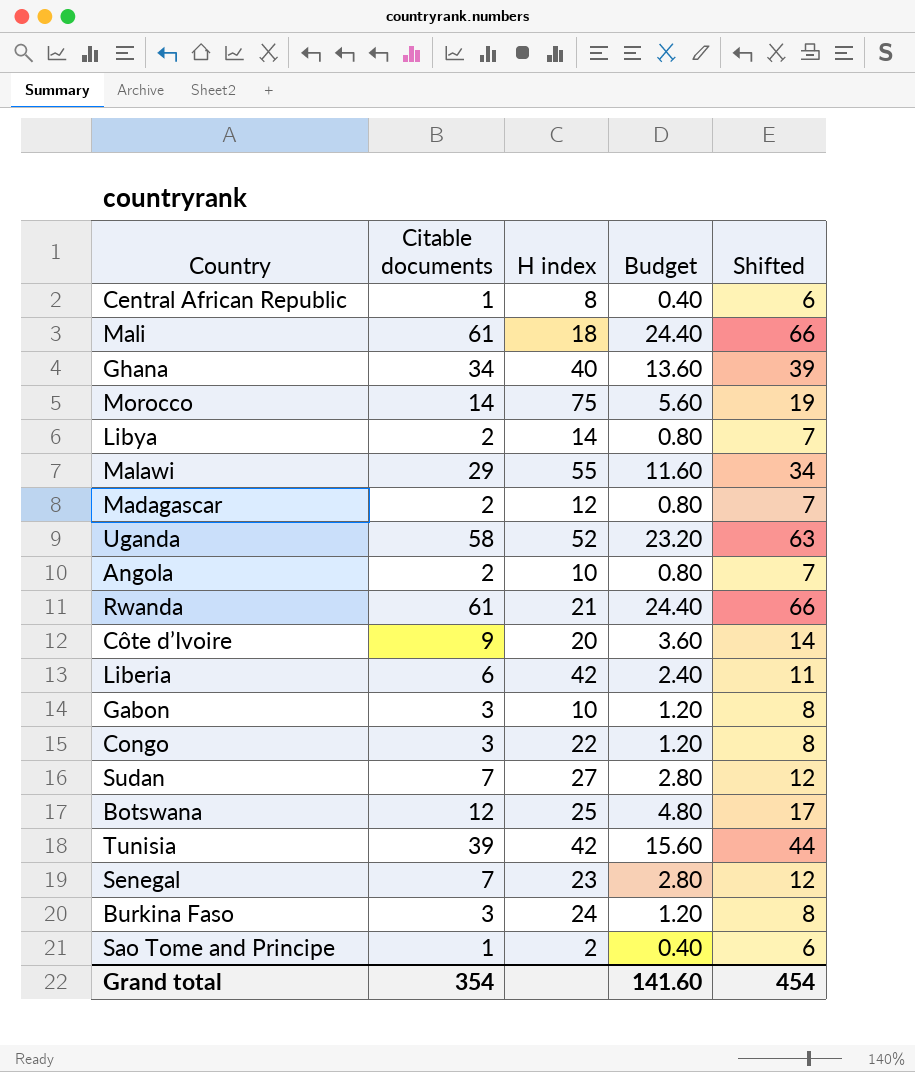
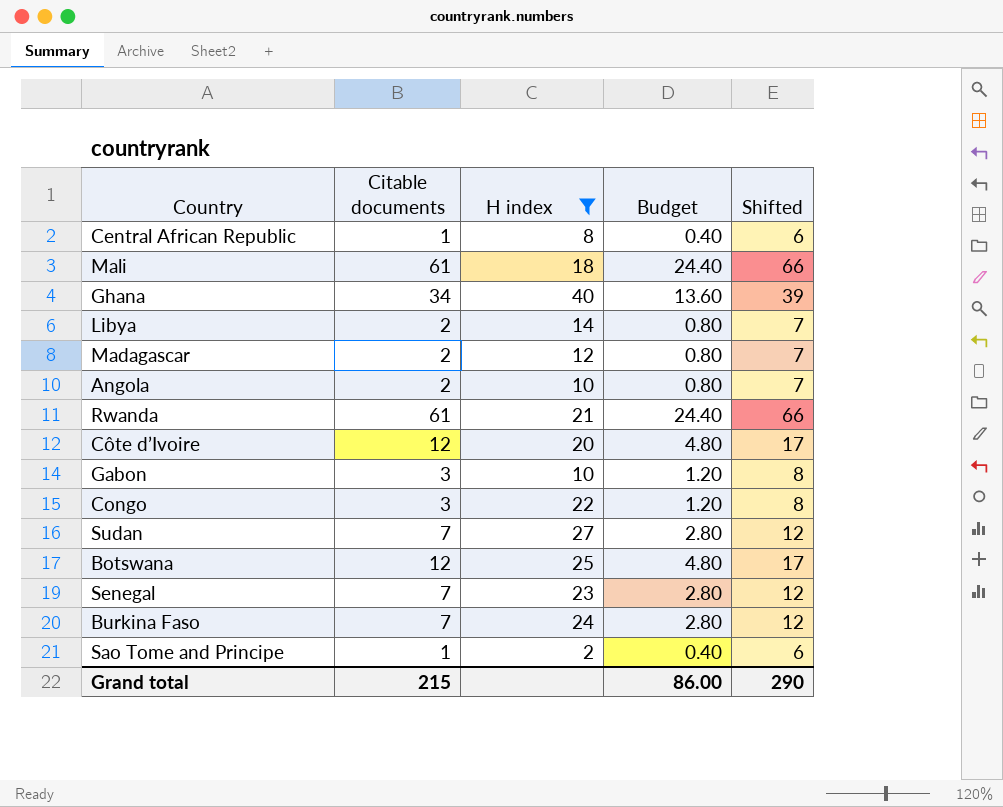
filter: none -> H index <= 40
Côte d’Ivoire | Citable documents: 9 -> 12
Côte d’Ivoire | Budget: 3.60 -> 4.80
Côte d’Ivoire | Shifted: 14 -> 17
Burkina Faso | Citable documents: 3 -> 7
Burkina Faso | Budget: 1.20 -> 2.80
Burkina Faso | Shifted: 8 -> 12
Grand total | Citable documents: 354 -> 215
Grand total | Budget: 141.60 -> 86.00
Grand total | Shifted: 454 -> 290

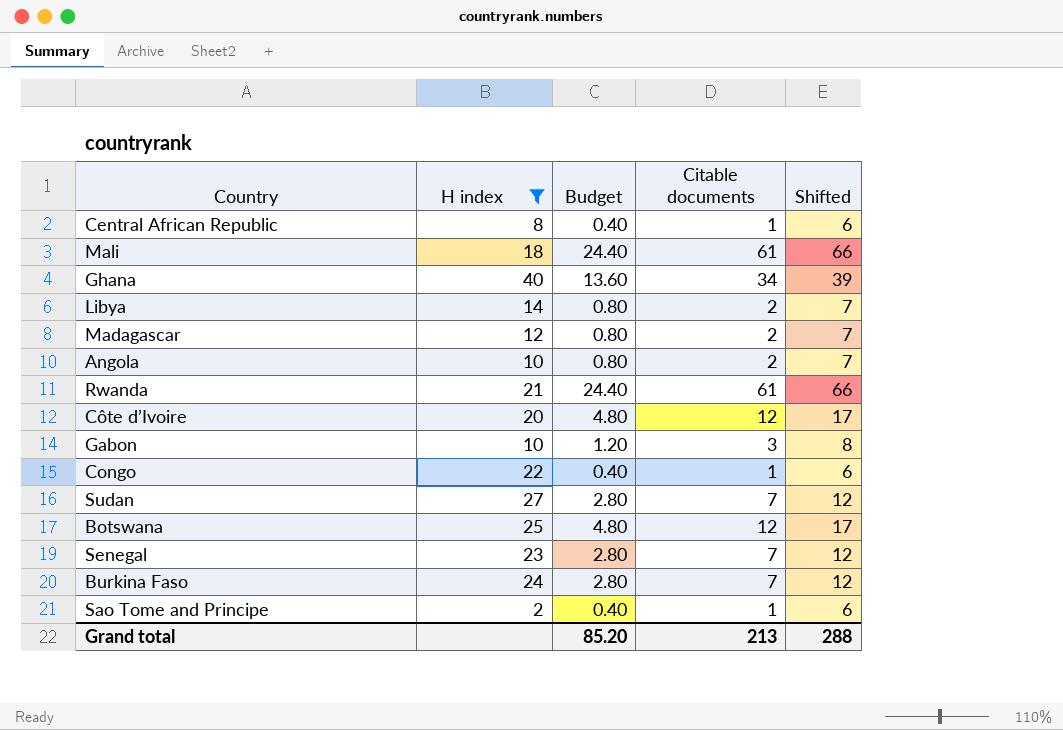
column Citable documents | position: 2 -> 4
Congo | Budget: 1.20 -> 0.40
Congo | Citable documents: 3 -> 1
Congo | Shifted: 8 -> 6
Grand total | Budget: 86.00 -> 85.20
Grand total | Citable documents: 215 -> 213
Grand total | Shifted: 290 -> 288

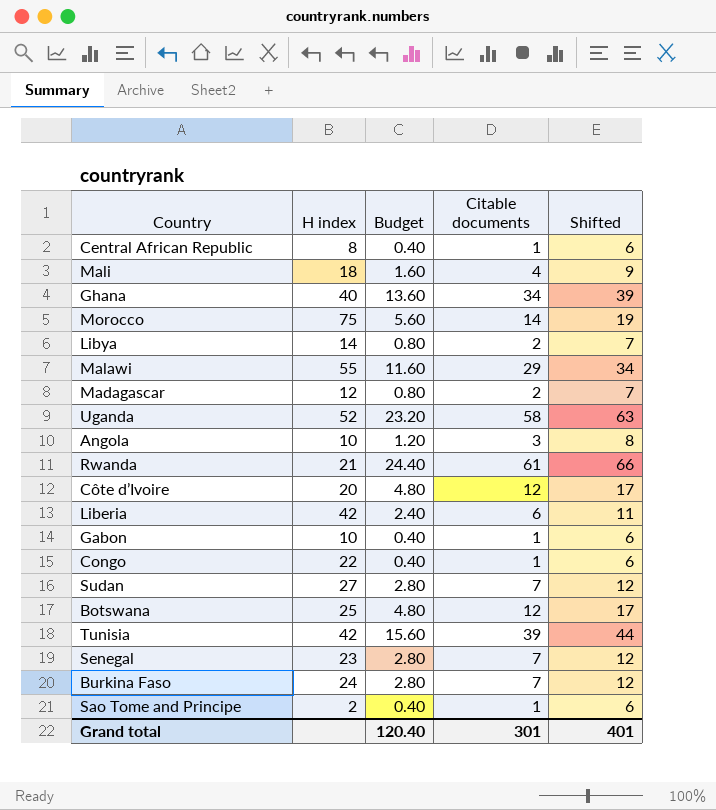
filter: H index <= 40 -> none
Mali | Budget: 24.40 -> 1.60
Mali | Citable documents: 61 -> 4
Mali | Shifted: 66 -> 9
Angola | Budget: 0.80 -> 1.20
Angola | Citable documents: 2 -> 3
Angola | Shifted: 7 -> 8
Gabon | Budget: 1.20 -> 0.40
Gabon | Citable documents: 3 -> 1
Gabon | Shifted: 8 -> 6
Grand total | Budget: 85.20 -> 120.40
Grand total | Citable documents: 213 -> 301
Grand total | Shifted: 288 -> 401

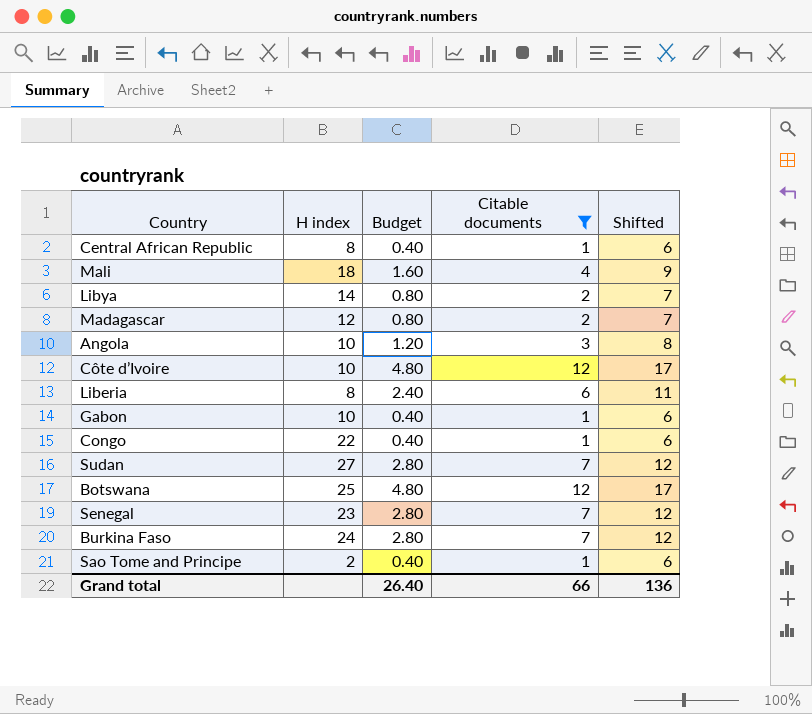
filter: none -> Citable documents <= 12
Côte d’Ivoire | H index: 20 -> 10
Liberia | H index: 42 -> 8
Grand total | Budget: 120.40 -> 26.40
Grand total | Citable documents: 301 -> 66
Grand total | Shifted: 401 -> 136

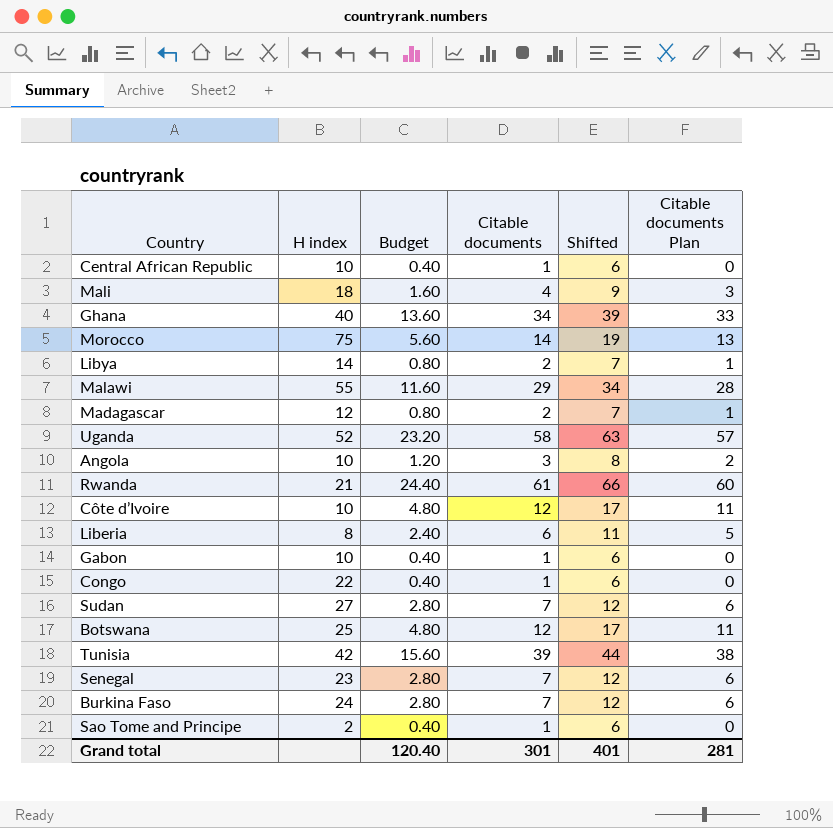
filter: Citable documents <= 12 -> none
column Citable documents Plan | formula: none -> [Citable documents] - 1
Central African Republic | H index: 8 -> 10
Grand total | Budget: 26.40 -> 120.40
Grand total | Citable documents: 66 -> 301
Grand total | Shifted: 136 -> 401

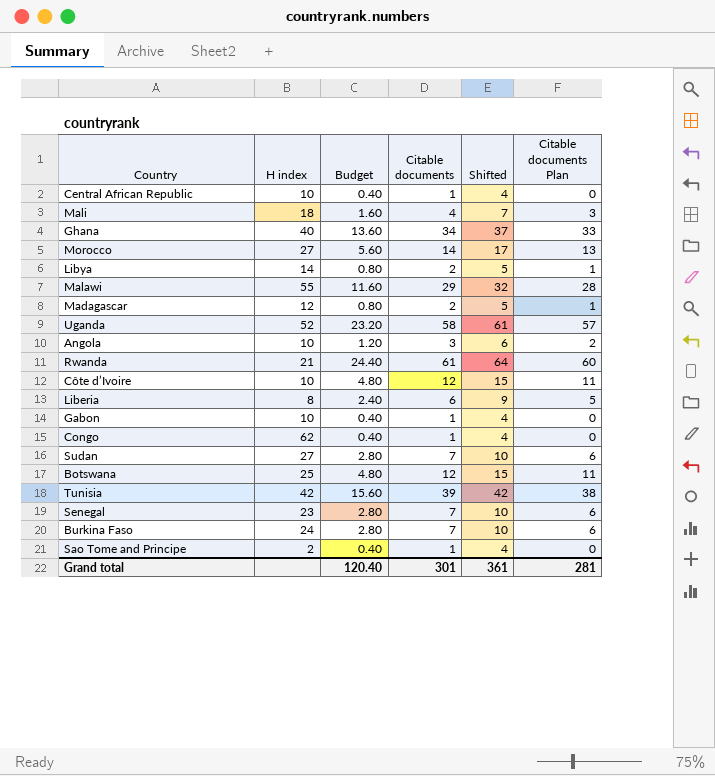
column Shifted | formula: [Citable documents] + 5 -> [Citable documents] + 3
Morocco | H index: 75 -> 27
Congo | H index: 22 -> 62
Grand total | Shifted: 401 -> 361

